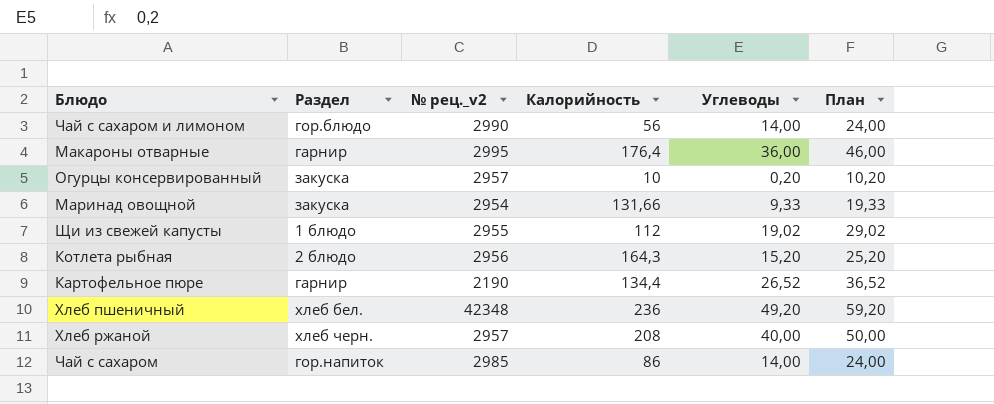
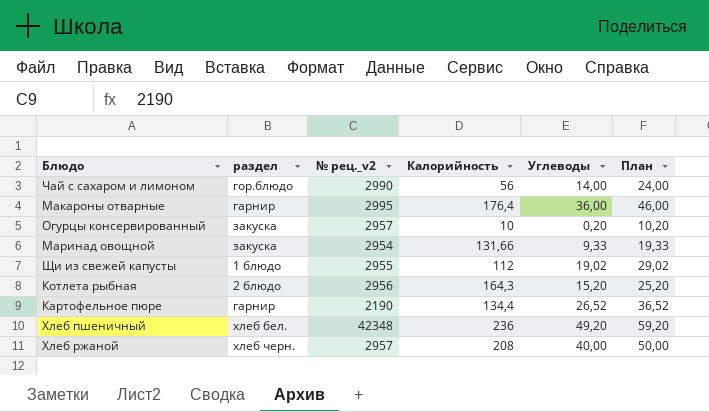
column name: Раздел -> раздел
row Чай с сахаром: гор.напиток | 2985 | 86 | 14,00 | 24,00 -> none

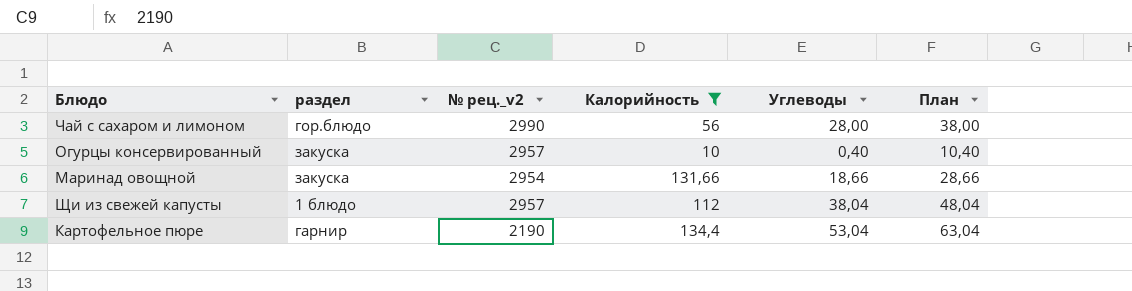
filter: none -> Калорийность <= 134,4
Чай с сахаром и лимоном | Углеводы: 14,00 -> 28,00
Чай с сахаром и лимоном | План: 24,00 -> 38,00
Огурцы консервированный | Углеводы: 0,20 -> 0,40
Огурцы консервированный | План: 10,20 -> 10,40
Маринад овощной | Углеводы: 9,33 -> 18,66
Маринад овощной | План: 19,33 -> 28,66
Щи из свежей капусты | № рец._v2: 2955 -> 2957
Щи из свежей капусты | Углеводы: 19,02 -> 38,04
Щи из свежей капусты | План: 29,02 -> 48,04
Картофельное пюре | Углеводы: 26,52 -> 53,04
Картофельное пюре | План: 36,52 -> 63,04

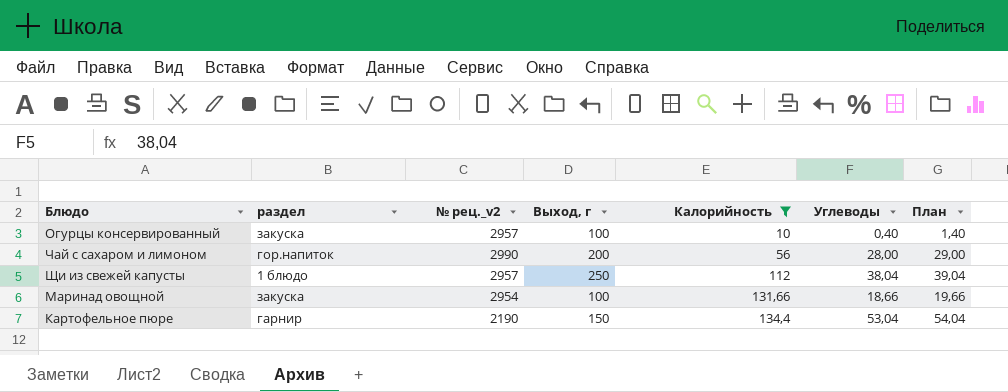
row order: none -> Калорийность ascending
column Выход, г | position: none -> 4
column План | formula: [Углеводы] + 10 -> [Углеводы] + 1
Чай с сахаром и лимоном | раздел: гор.блюдо -> гор.напиток

